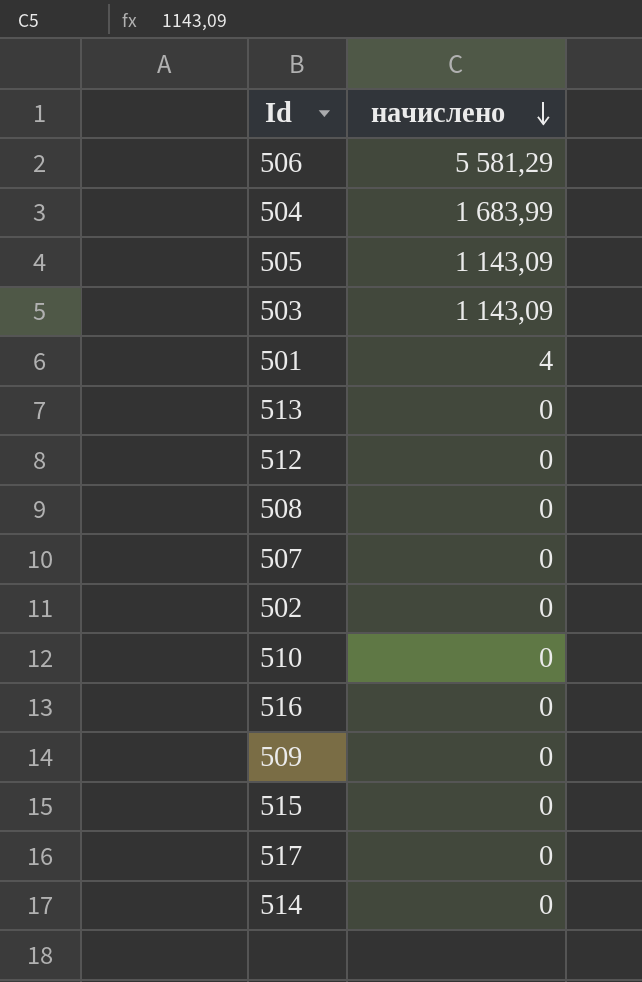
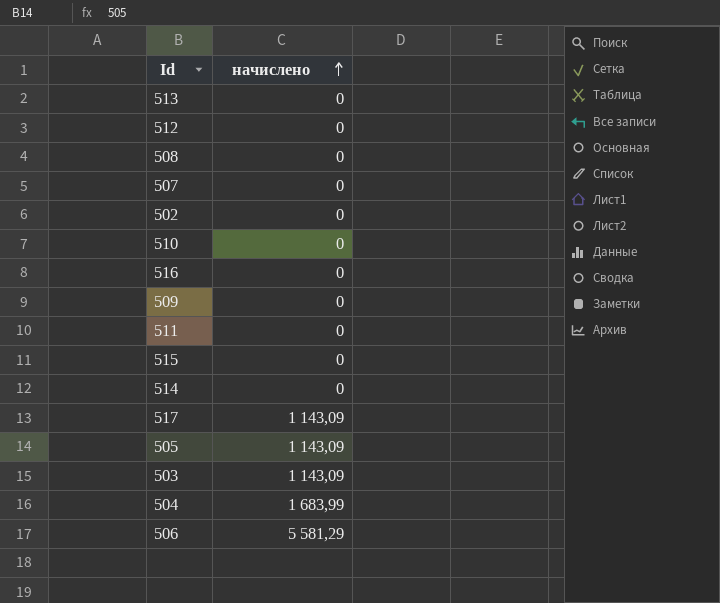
row order: начислено descending -> начислено ascending
row 501: 4 -> none
row 511: none -> 0
517 | начислено: 0 -> 1 143,09

